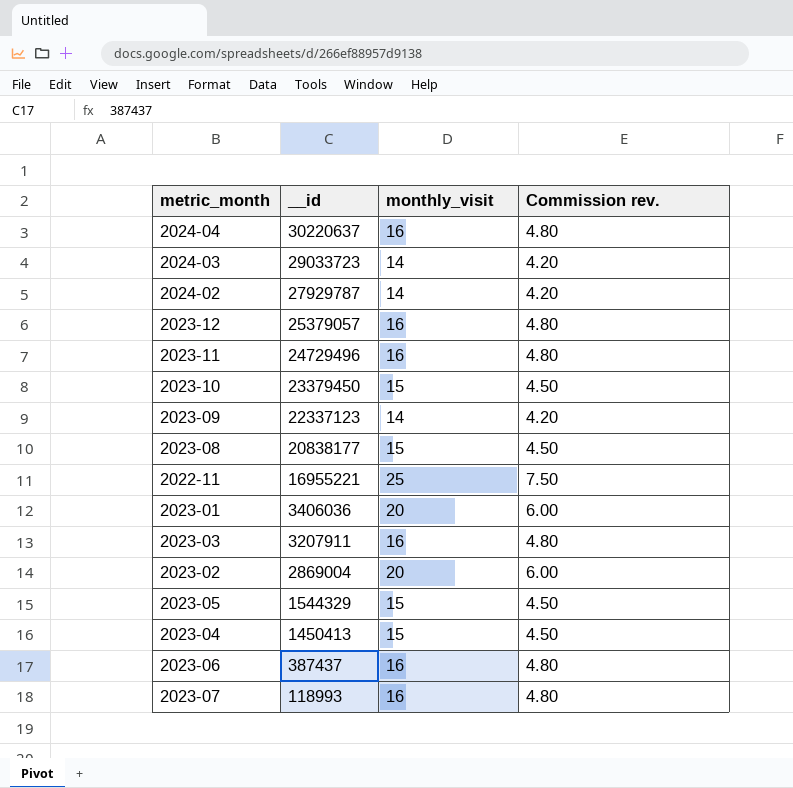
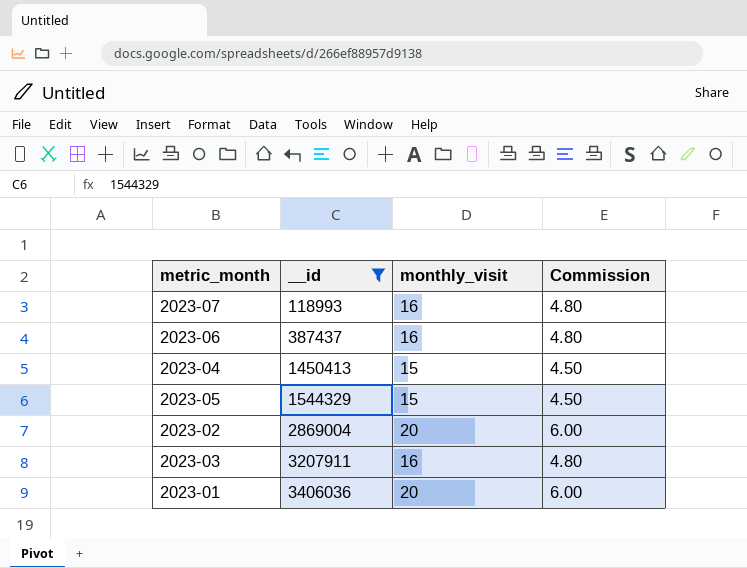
filter: none -> __id <= 3406036
row order: __id descending -> __id ascending
column name: Commission rev. -> Commission

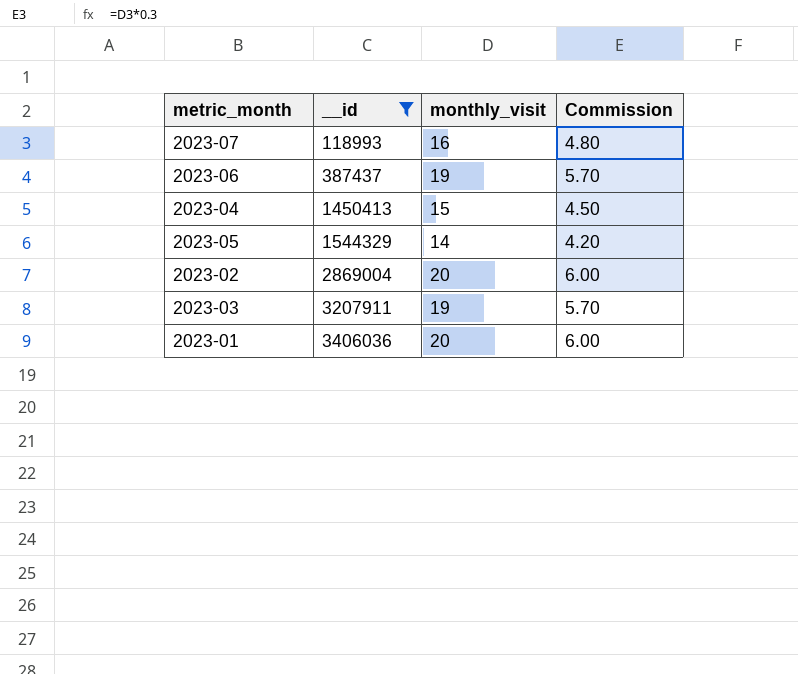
2023-06 | monthly_visit: 16 -> 19
2023-06 | Commission: 4.80 -> 5.70
2023-05 | monthly_visit: 15 -> 14
2023-05 | Commission: 4.50 -> 4.20
2023-03 | monthly_visit: 16 -> 19
2023-03 | Commission: 4.80 -> 5.70

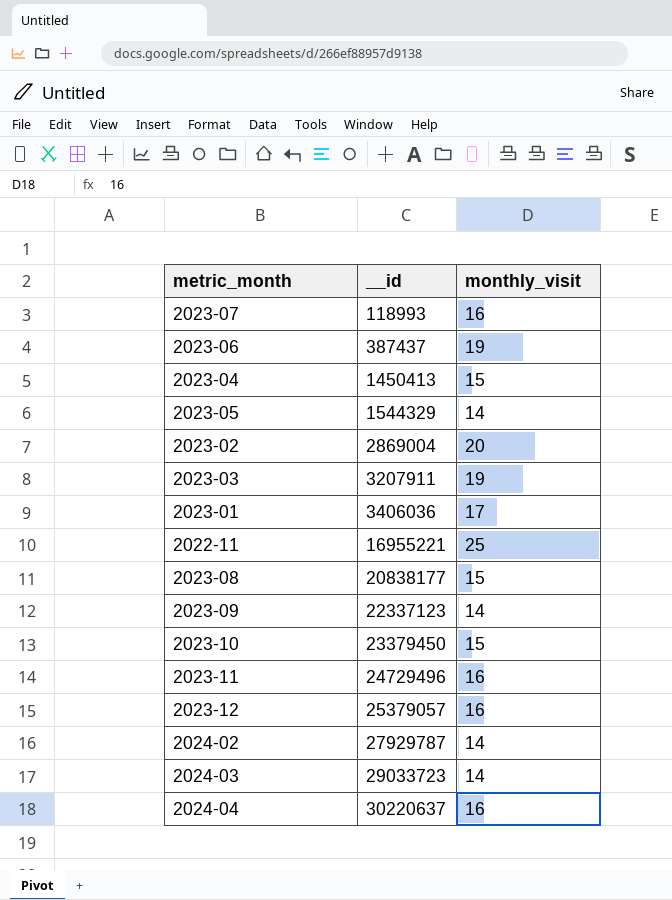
filter: __id <= 3406036 -> none
column Commission | formula: [monthly_visit] * 0.3 -> none
2023-01 | monthly_visit: 20 -> 17

